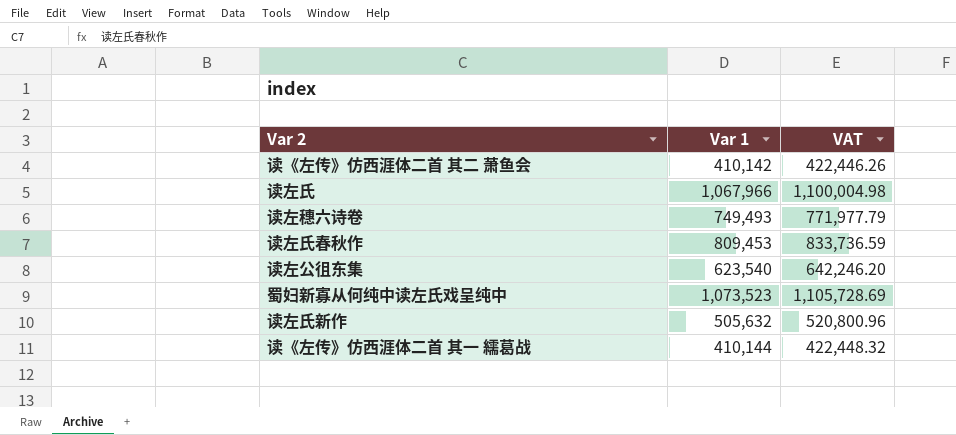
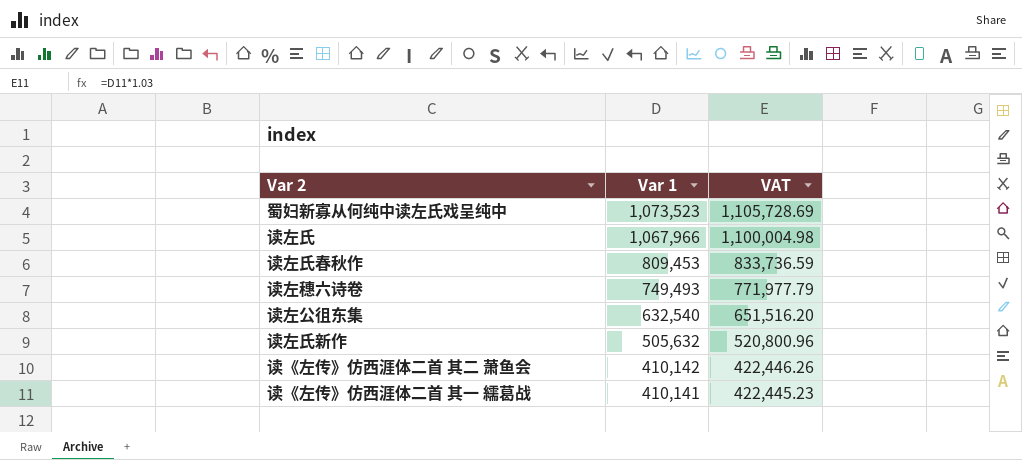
row order: none -> Var 1 descending
读左公徂东集 | Var 1: 623,540 -> 632,540
读左公徂东集 | VAT: 642,246.20 -> 651,516.20
读《左传》仿西涯体二首 其一 繻葛战 | Var 1: 410,144 -> 410,141
读《左传》仿西涯体二首 其一 繻葛战 | VAT: 422,448.32 -> 422,445.23

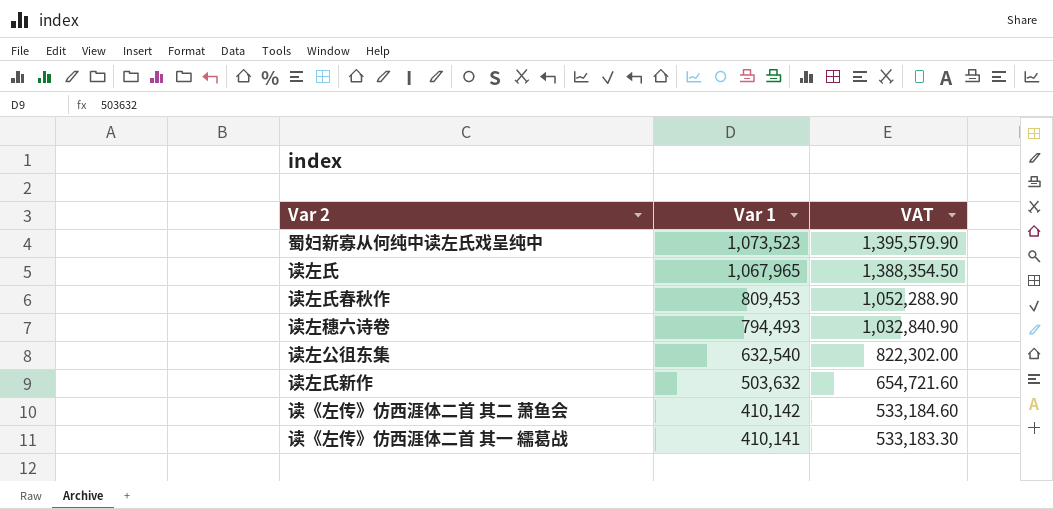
column VAT | formula: [Var 1] * 1.03 -> [Var 1] * 1.3
读左氏 | Var 1: 1,067,966 -> 1,067,965
读左穗六诗卷 | Var 1: 749,493 -> 794,493
读左氏新作 | Var 1: 505,632 -> 503,632

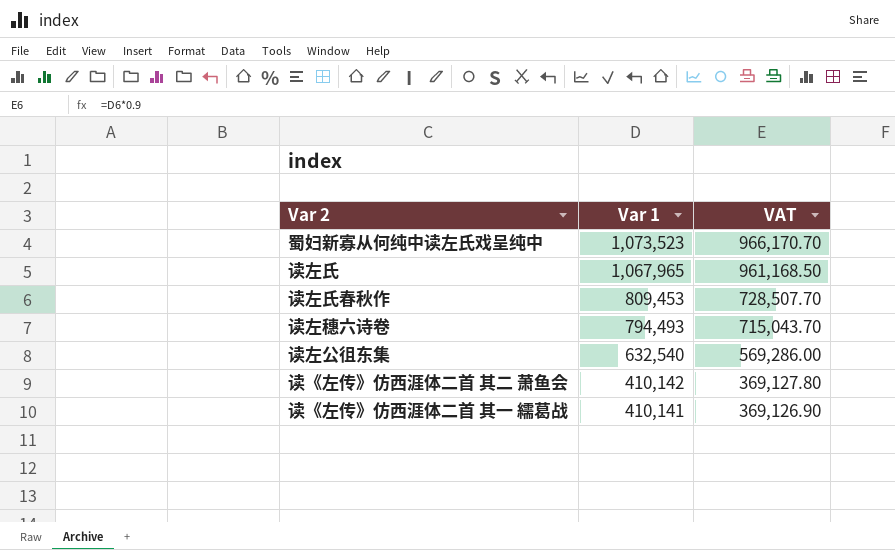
column VAT | formula: [Var 1] * 1.3 -> [Var 1] * 0.9
row 读左氏新作: 503,632 | 654,721.60 -> none

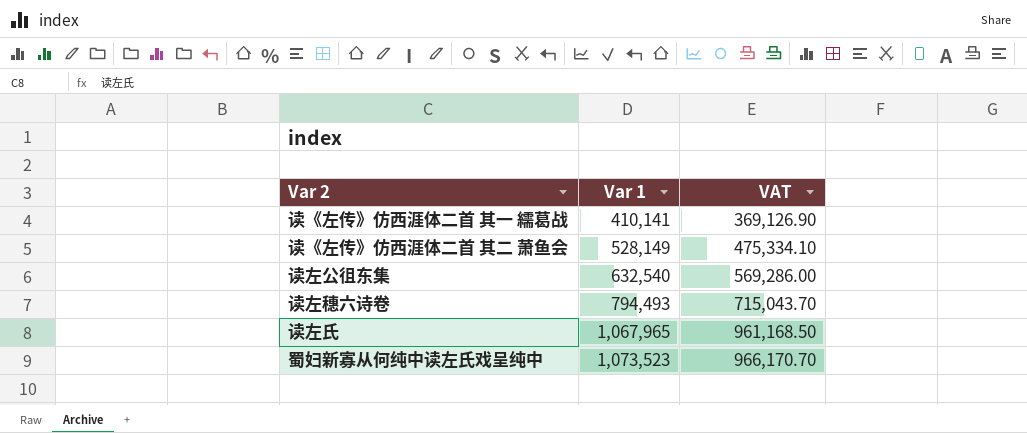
row order: Var 1 descending -> Var 1 ascending
row 读左氏春秋作: 809,453 | 728,507.70 -> none
读《左传》仿西涯体二首 其二 萧鱼会 | Var 1: 410,142 -> 528,149
读《左传》仿西涯体二首 其二 萧鱼会 | VAT: 369,127.80 -> 475,334.10

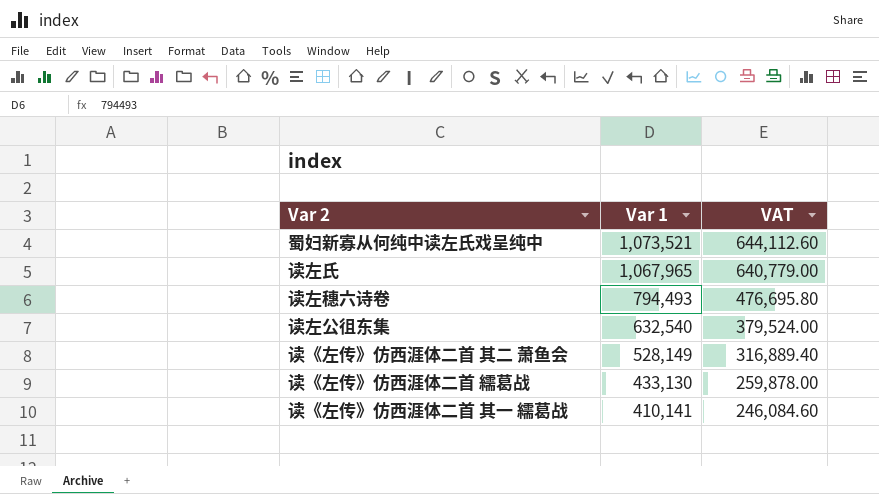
row order: Var 1 ascending -> Var 1 descending
column VAT | formula: [Var 1] * 0.9 -> [Var 1] * 0.6
蜀妇新寡从何纯中读左氏戏呈纯中 | Var 1: 1,073,523 -> 1,073,521
row 读《左传》仿西涯体二首 繻葛战: none -> 433,130 | 259,878.00

